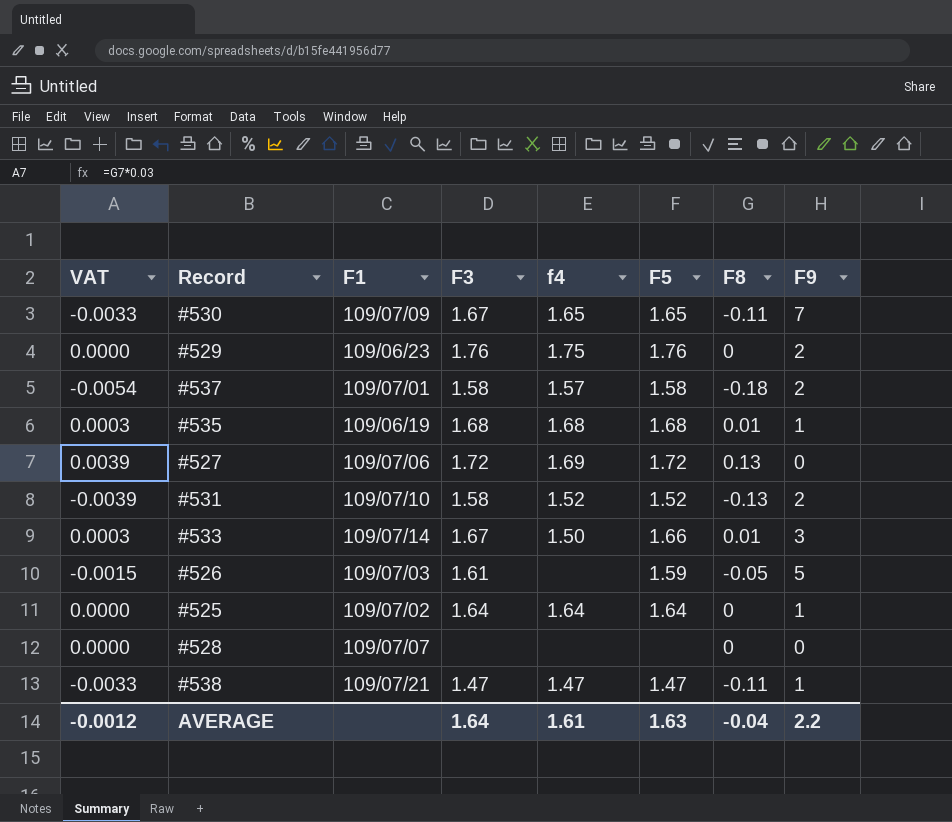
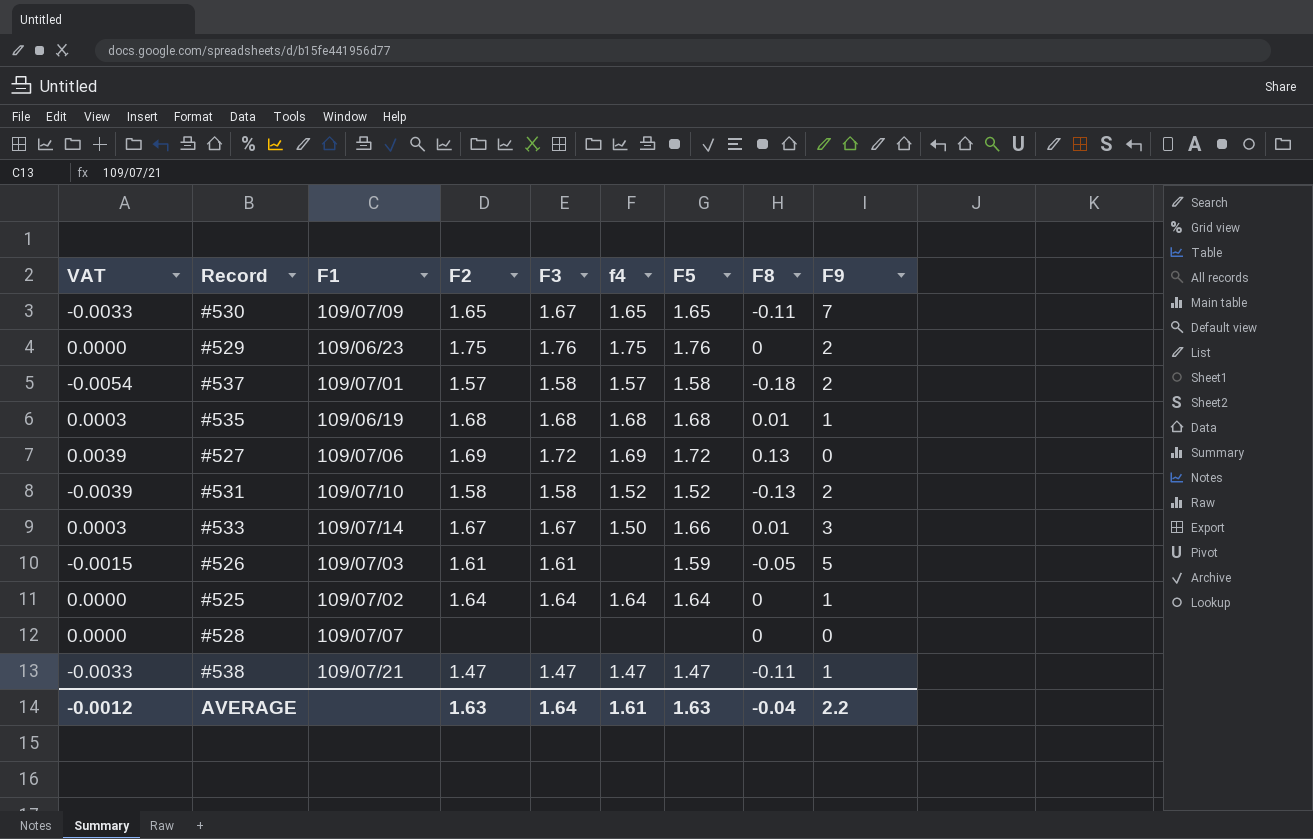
column F2 | position: none -> 4

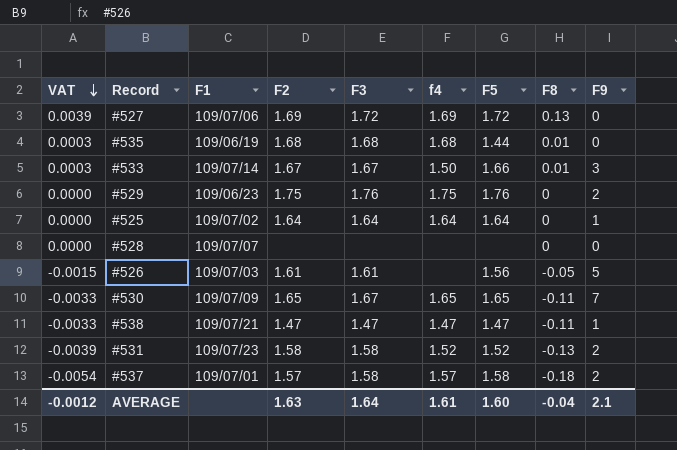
row order: none -> VAT descending
#535 | F5: 1.68 -> 1.44
#535 | F9: 1 -> 0
#526 | F5: 1.59 -> 1.56
#531 | F1: 109/07/10 -> 109/07/23
AVERAGE | F5: 1.63 -> 1.60
AVERAGE | F9: 2.2 -> 2.1

